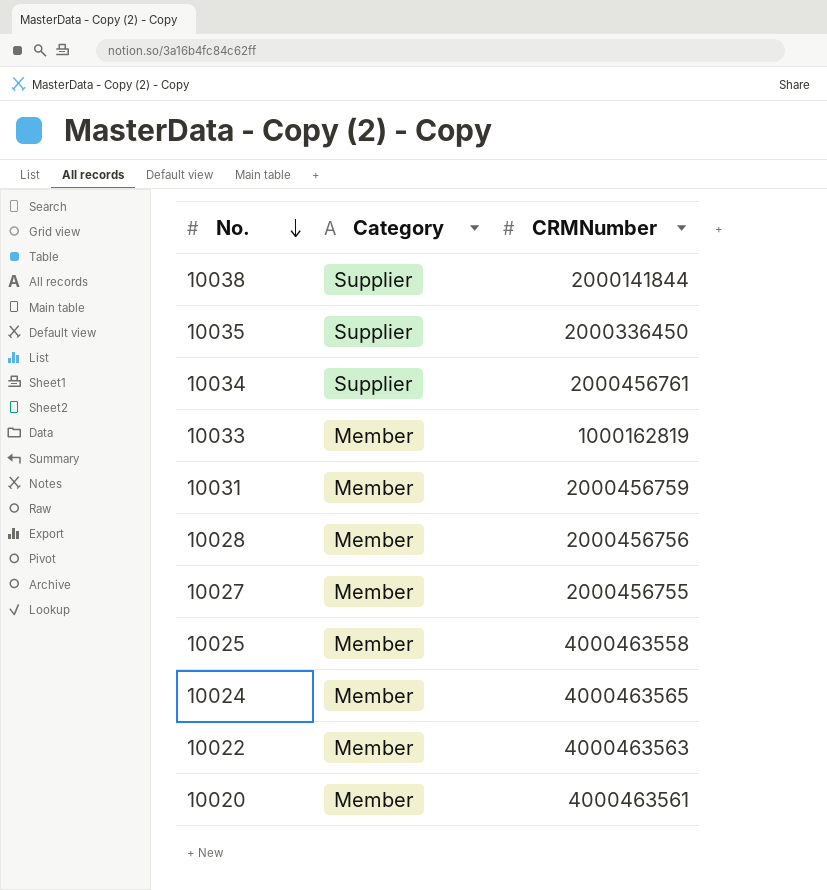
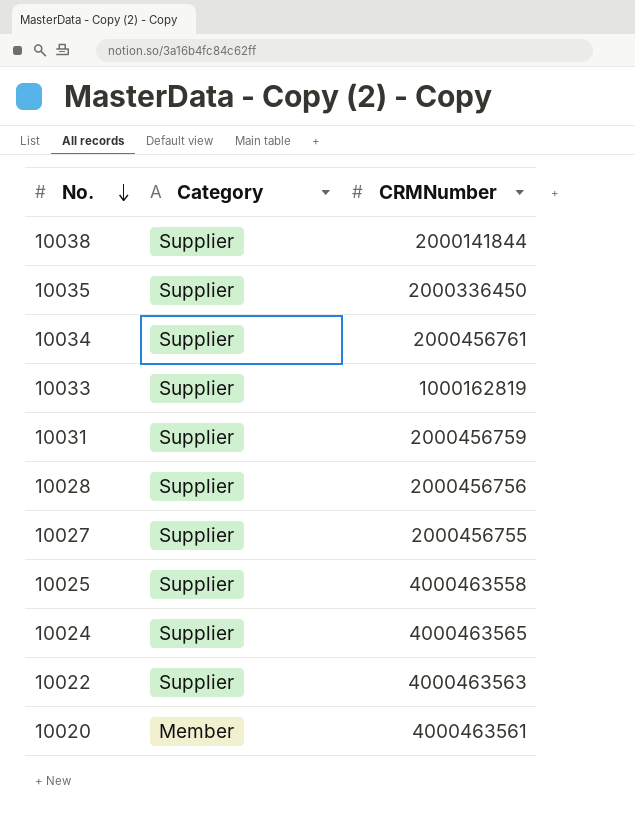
10033 | Category: Member -> Supplier
10031 | Category: Member -> Supplier
10028 | Category: Member -> Supplier
10027 | Category: Member -> Supplier
10025 | Category: Member -> Supplier
10024 | Category: Member -> Supplier
10022 | Category: Member -> Supplier

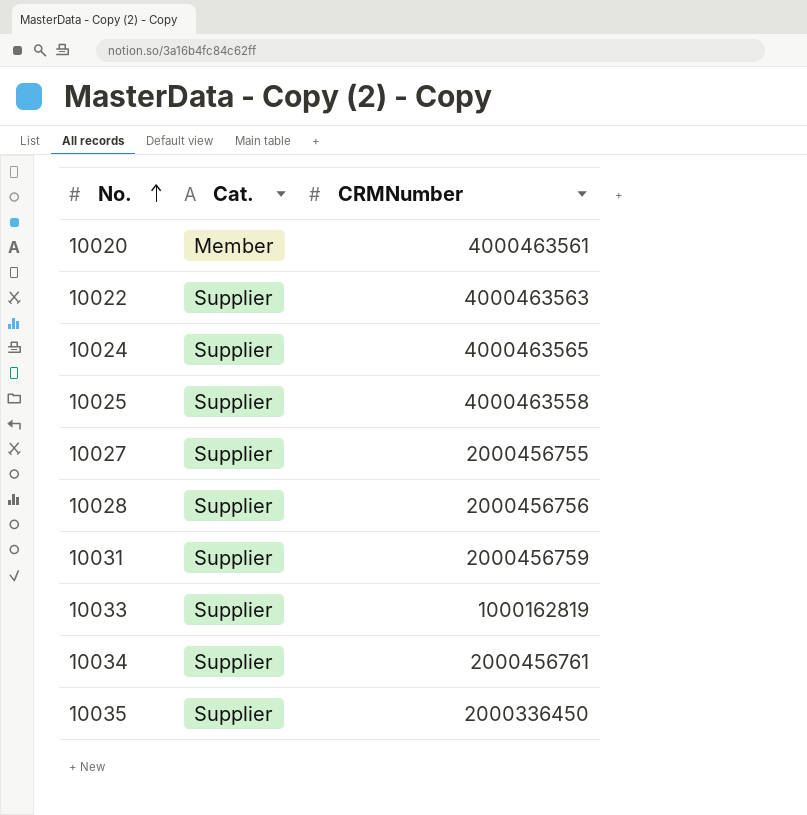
row order: No. descending -> No. ascending
column name: Category -> Cat.
row 10038: Supplier | 2000141844 -> none

